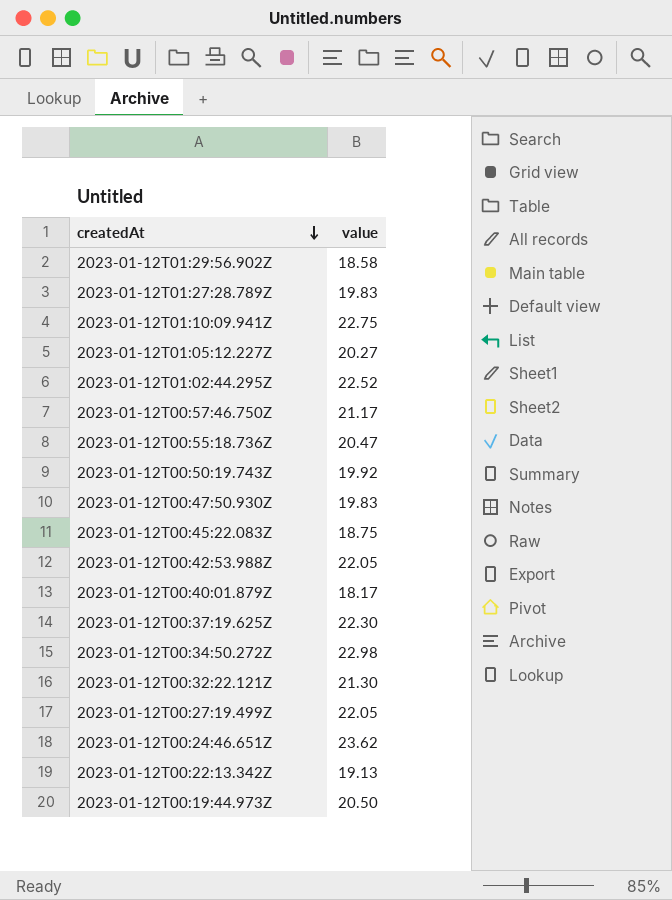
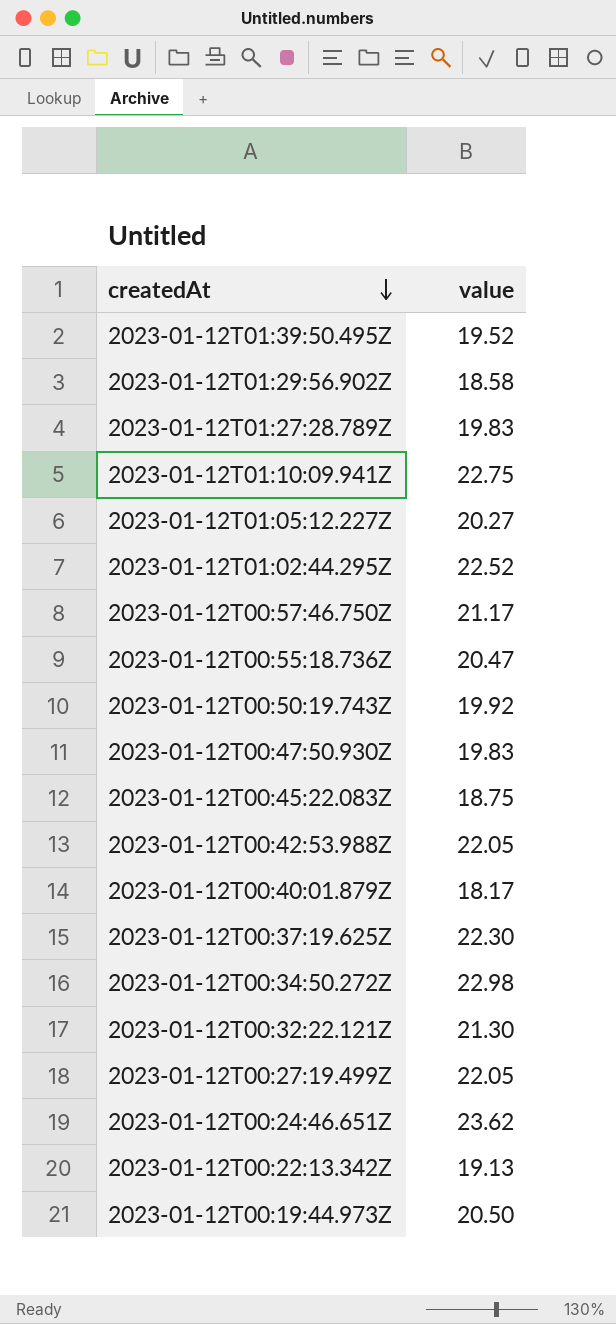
row 2023-01-12T01:39:50.495Z: none -> 19.52

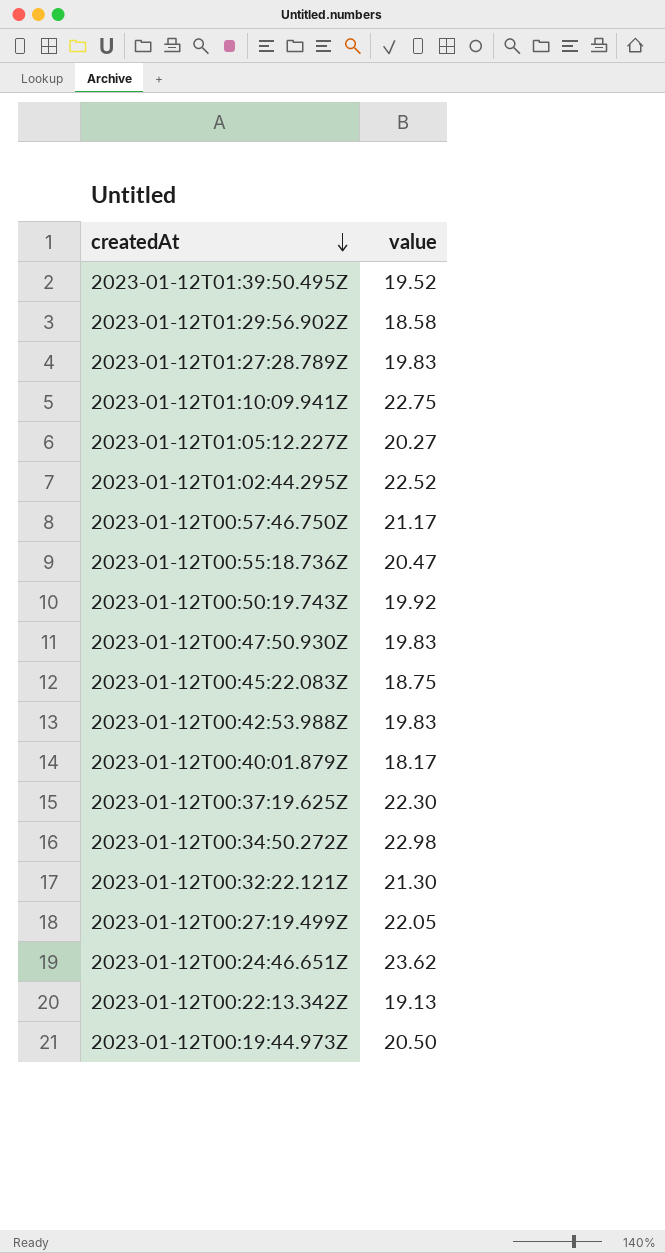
2023-01-12T00:42:53.988Z | value: 22.05 -> 19.83

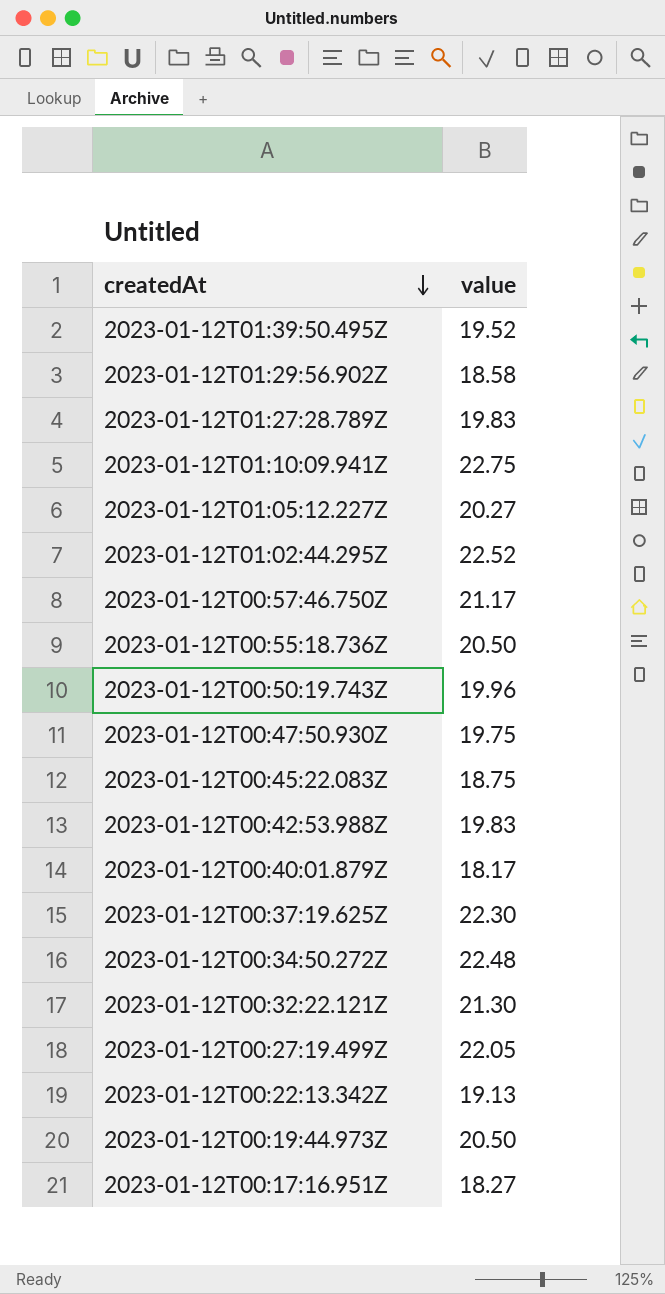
row 2023-01-12T00:24:46.651Z: 23.62 -> none
2023-01-12T00:55:18.736Z | value: 20.47 -> 20.50
2023-01-12T00:50:19.743Z | value: 19.92 -> 19.96
2023-01-12T00:47:50.930Z | value: 19.83 -> 19.75
2023-01-12T00:34:50.272Z | value: 22.98 -> 22.48
row 2023-01-12T00:17:16.951Z: none -> 18.27

